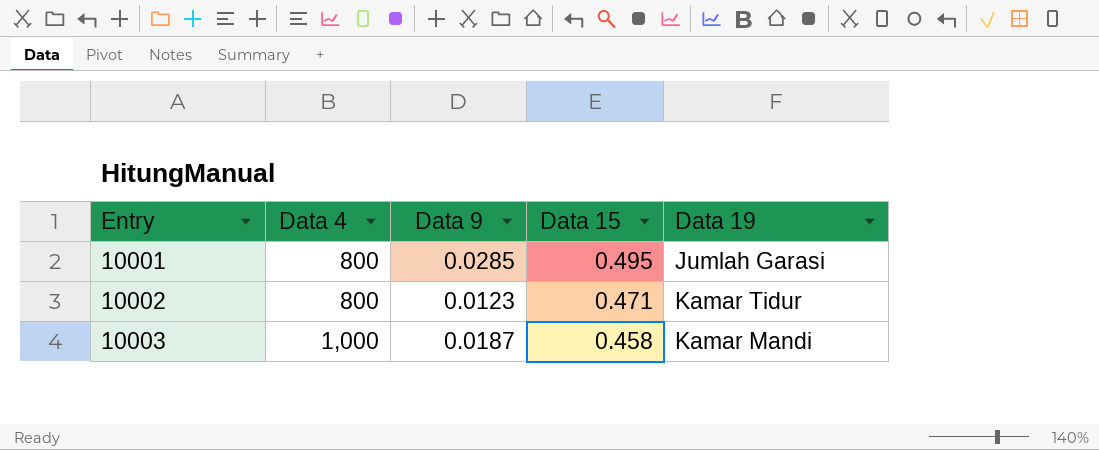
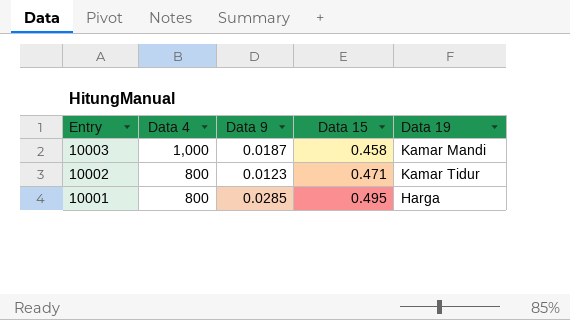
row order: Entry ascending -> Entry descending
10001 | Data 19: Jumlah Garasi -> Harga

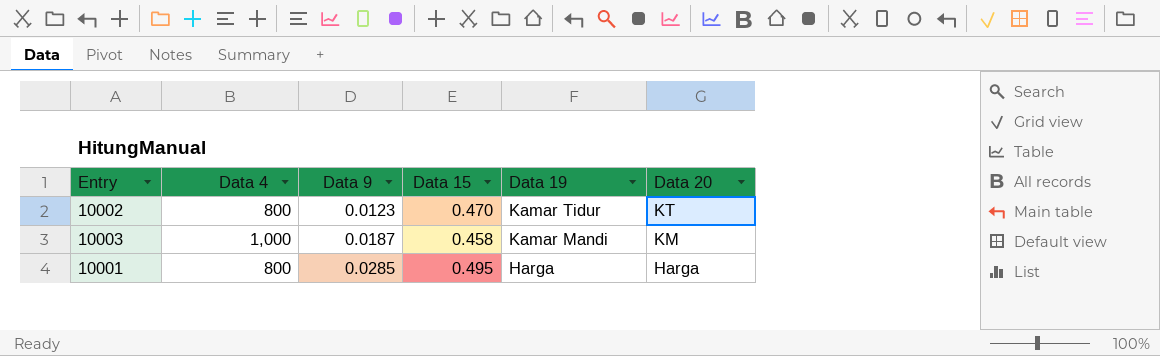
row order: Entry descending -> Data 9 ascending
column Data 20 | position: none -> 6
10002 | Data 15: 0.471 -> 0.470

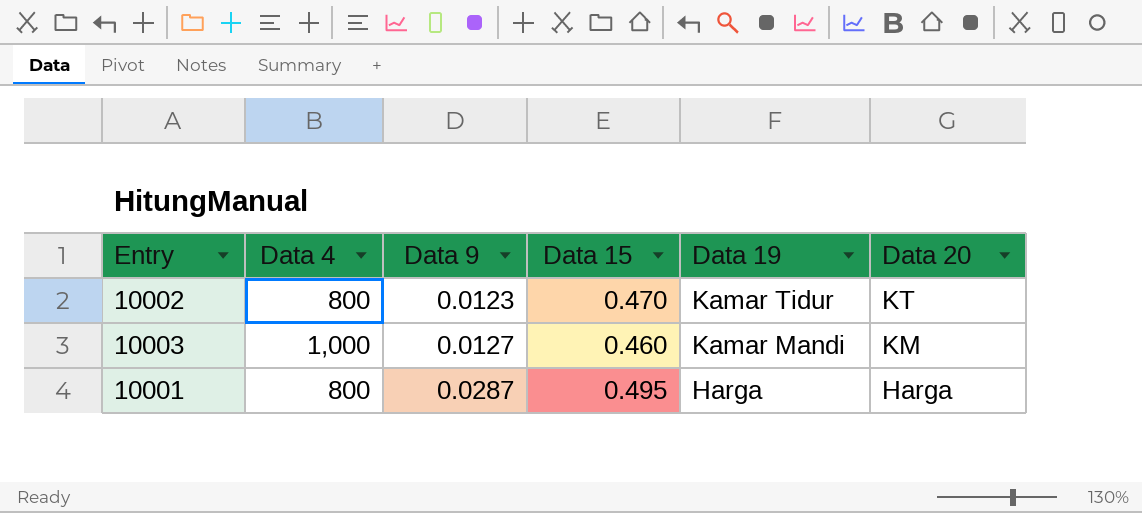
10003 | Data 9: 0.0187 -> 0.0127
10003 | Data 15: 0.458 -> 0.460
10001 | Data 9: 0.0285 -> 0.0287

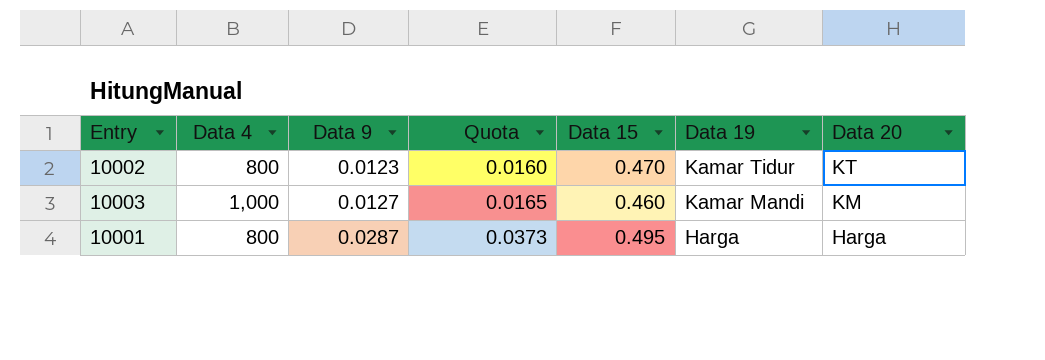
column Quota | formula: none -> [Data 9] * 1.3

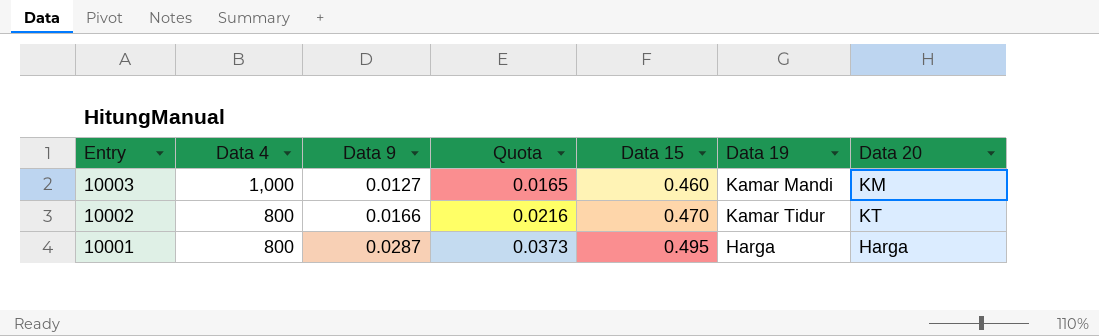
row order: Data 9 ascending -> Entry descending
10002 | Data 9: 0.0123 -> 0.0166
10002 | Quota: 0.0160 -> 0.0216

